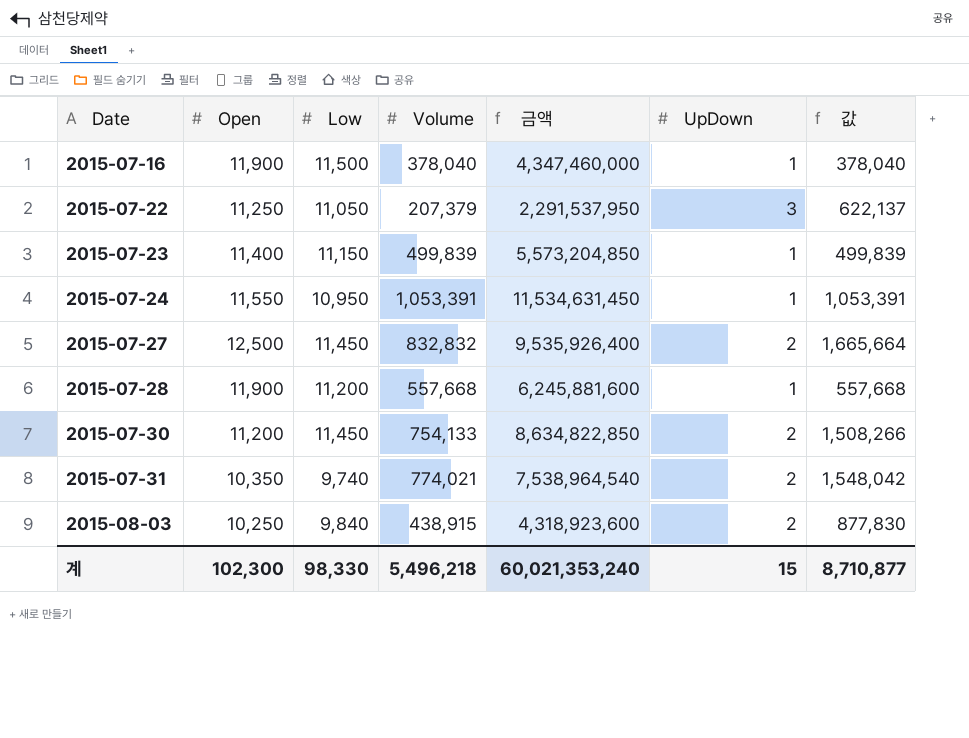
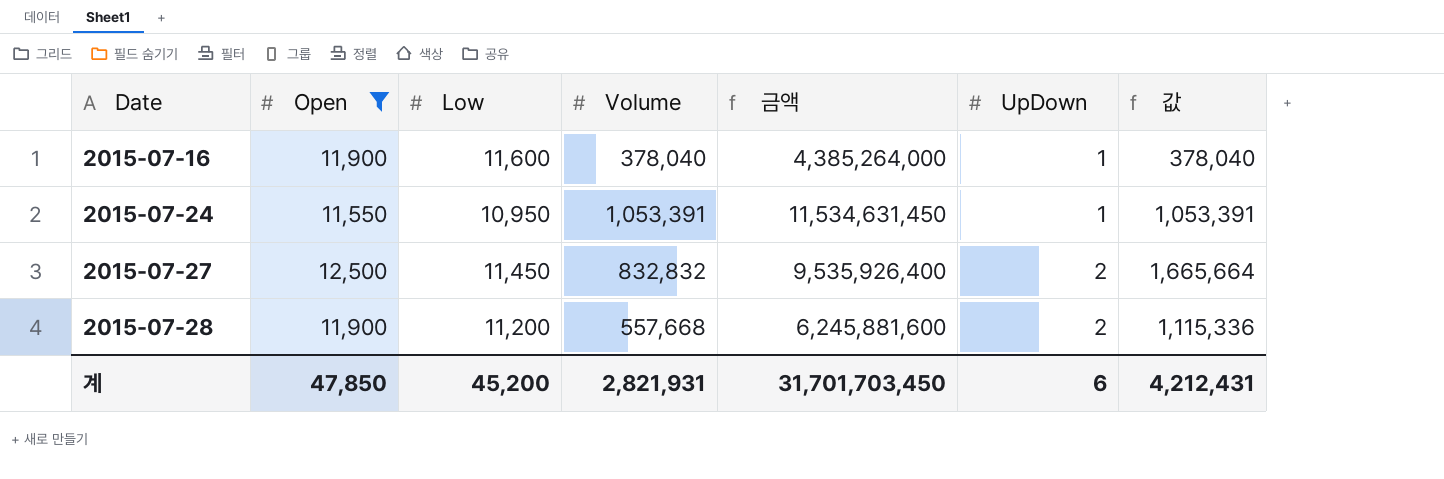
filter: none -> Open >= 11,550
2015-07-16 | Low: 11,500 -> 11,600
2015-07-16 | 금액: 4,347,460,000 -> 4,385,264,000
2015-07-28 | UpDown: 1 -> 2
2015-07-28 | 값: 557,668 -> 1,115,336
계 | Open: 102,300 -> 47,850
계 | Low: 98,330 -> 45,200
계 | Volume: 5,496,218 -> 2,821,931
계 | 금액: 60,021,353,240 -> 31,701,703,450
계 | UpDown: 15 -> 6
계 | 값: 8,710,877 -> 4,212,431

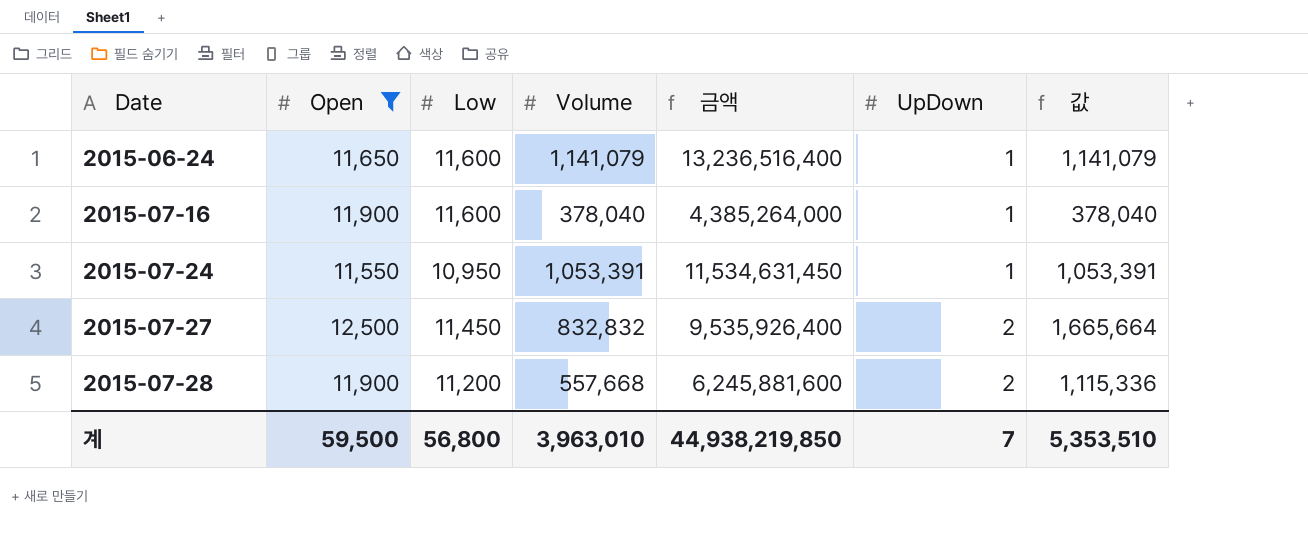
row 2015-06-24: none -> 11,650 | 11,600 | 1,141,079 | 13,236,516,400 | 1 | 1,141,079
계 | Open: 47,850 -> 59,500
계 | Low: 45,200 -> 56,800
계 | Volume: 2,821,931 -> 3,963,010
계 | 금액: 31,701,703,450 -> 44,938,219,850
계 | UpDown: 6 -> 7
계 | 값: 4,212,431 -> 5,353,510

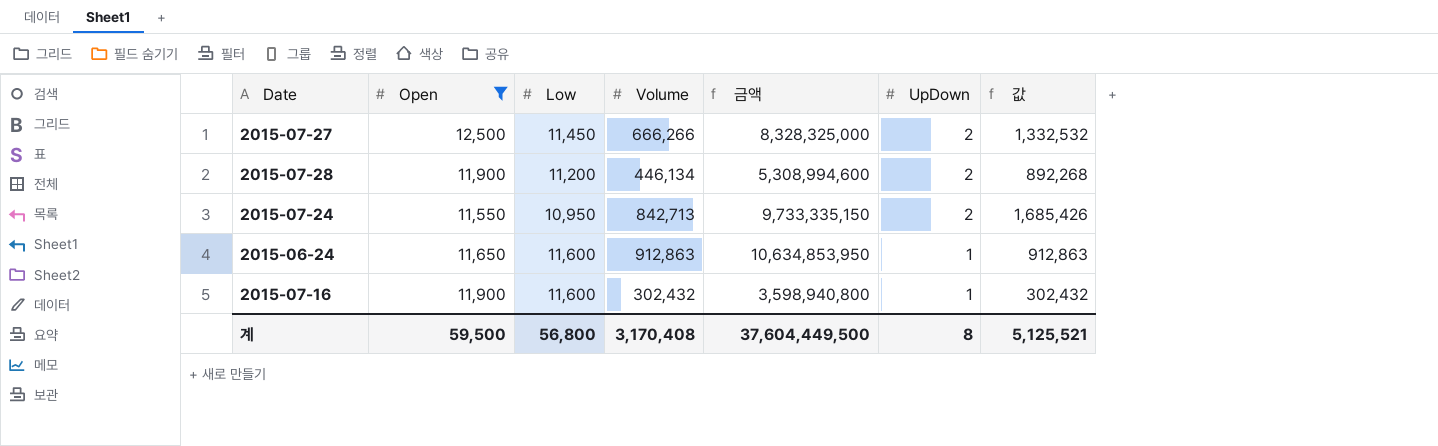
row order: Date ascending -> UpDown descending
column 금액 | formula: [Low] * [Volume] -> [Open] * [Volume]
2015-07-27 | Volume: 832,832 -> 666,266
2015-07-27 | 값: 1,665,664 -> 1,332,532
2015-07-28 | Volume: 557,668 -> 446,134
2015-07-28 | 값: 1,115,336 -> 892,268
2015-07-24 | Volume: 1,053,391 -> 842,713
2015-07-24 | UpDown: 1 -> 2
2015-07-24 | 값: 1,053,391 -> 1,685,426
2015-06-24 | Volume: 1,141,079 -> 912,863
2015-06-24 | 값: 1,141,079 -> 912,863
2015-07-16 | Volume: 378,040 -> 302,432
2015-07-16 | 값: 378,040 -> 302,432
계 | Volume: 3,963,010 -> 3,170,408
계 | 금액: 44,938,219,850 -> 37,604,449,500
계 | UpDown: 7 -> 8
계 | 값: 5,353,510 -> 5,125,521

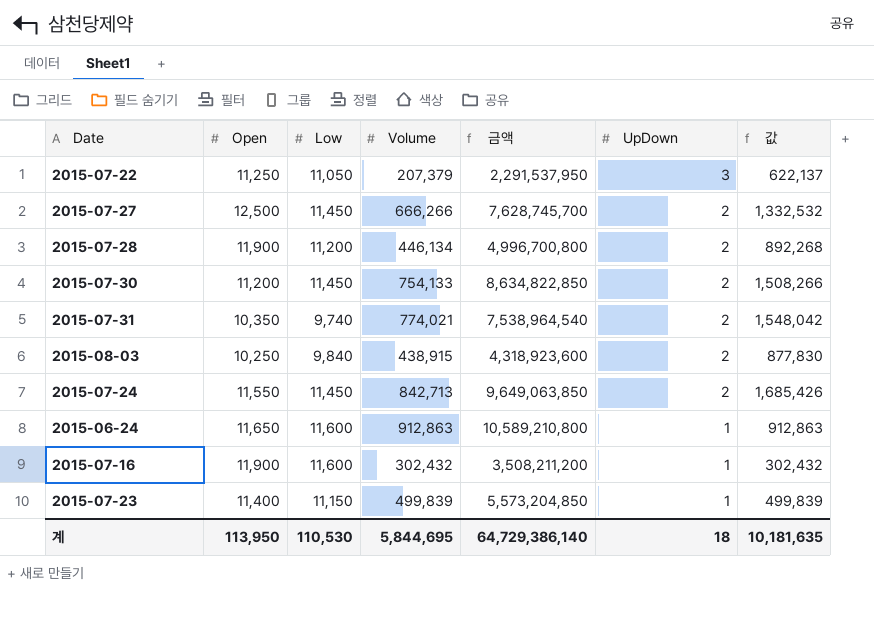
filter: Open >= 11,550 -> none
column 금액 | formula: [Open] * [Volume] -> [Low] * [Volume]
2015-07-24 | Low: 10,950 -> 11,450
계 | Open: 59,500 -> 113,950
계 | Low: 56,800 -> 110,530
계 | Volume: 3,170,408 -> 5,844,695
계 | 금액: 37,604,449,500 -> 64,729,386,140
계 | UpDown: 8 -> 18
계 | 값: 5,125,521 -> 10,181,635

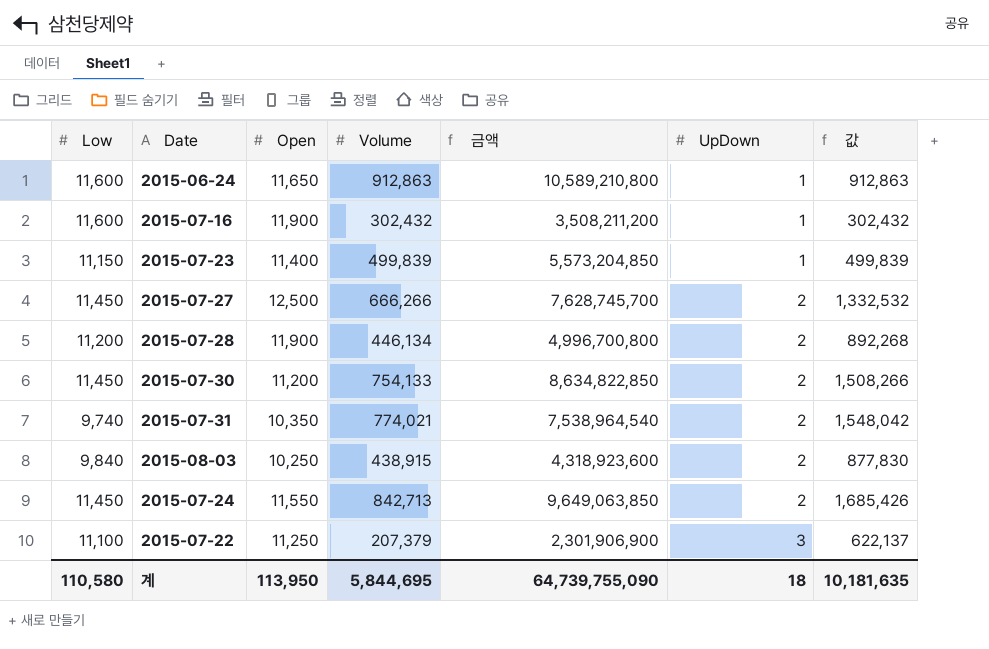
row order: UpDown descending -> UpDown ascending
column Low | position: 3 -> 1
2015-07-22 | Low: 11,050 -> 11,100
2015-07-22 | 금액: 2,291,537,950 -> 2,301,906,900
계 | Low: 110,530 -> 110,580
계 | 금액: 64,729,386,140 -> 64,739,755,090

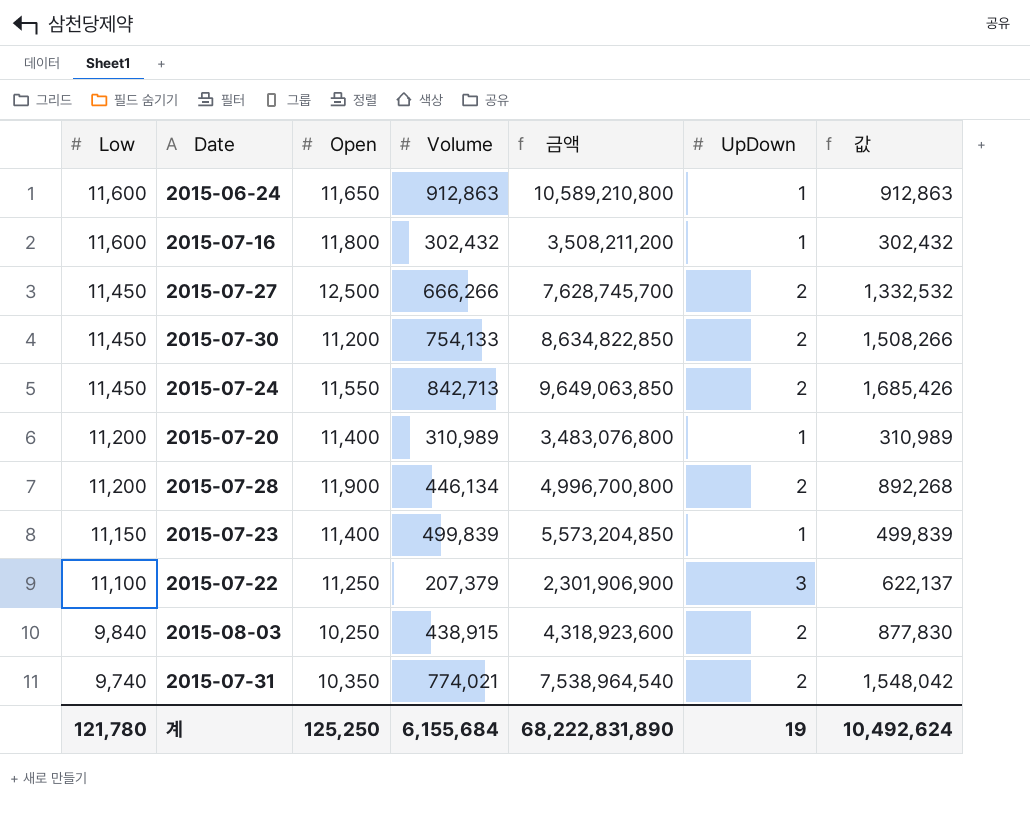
row order: UpDown ascending -> Low descending
2015-07-16 | Open: 11,900 -> 11,800
row 2015-07-20: none -> 11,200 | 11,400 | 310,989 | 3,483,076,800 | 1 | 310,989
계 | Low: 110,580 -> 121,780
계 | Open: 113,950 -> 125,250
계 | Volume: 5,844,695 -> 6,155,684
계 | 금액: 64,739,755,090 -> 68,222,831,890
계 | UpDown: 18 -> 19
계 | 값: 10,181,635 -> 10,492,624

